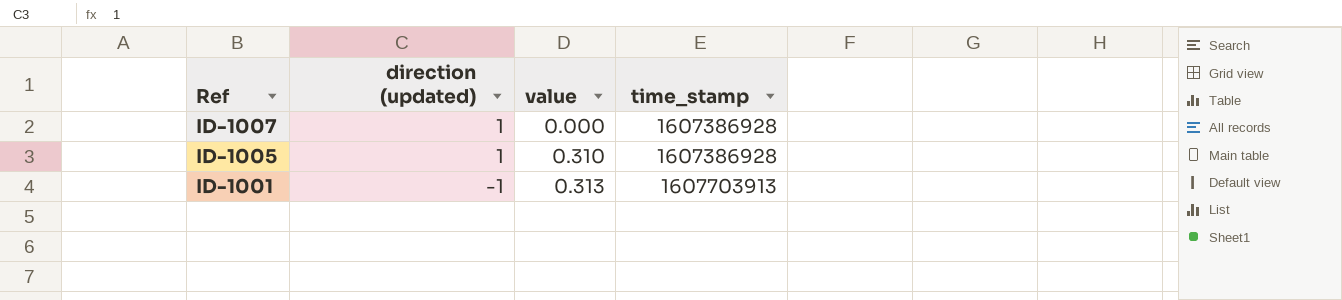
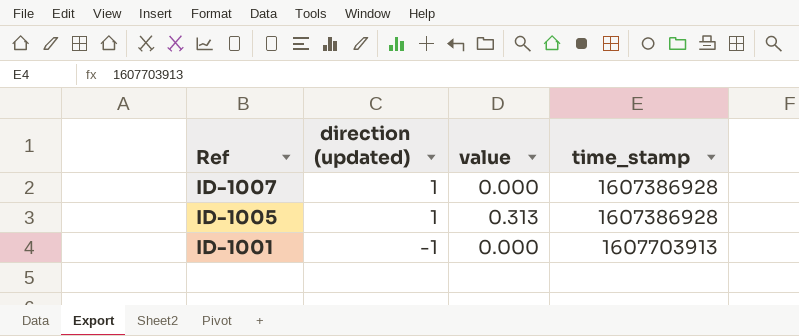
ID-1005 | value: 0.310 -> 0.313
ID-1001 | value: 0.313 -> 0.000

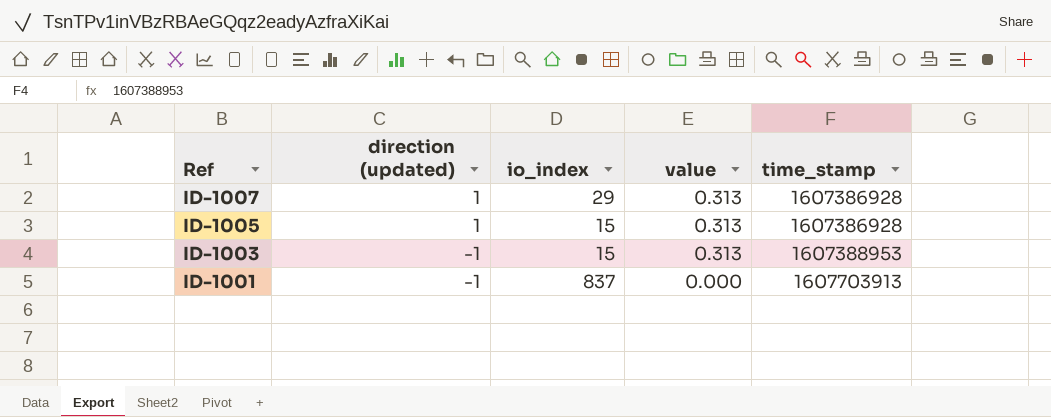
column io_index | position: none -> 3
ID-1007 | value: 0.000 -> 0.313
row ID-1003: none -> -1 | 15 | 0.313 | 1607388953

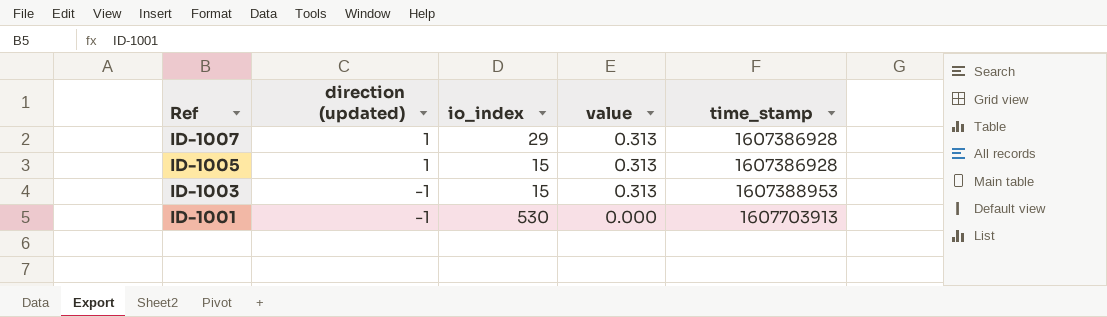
ID-1001 | io_index: 837 -> 530

